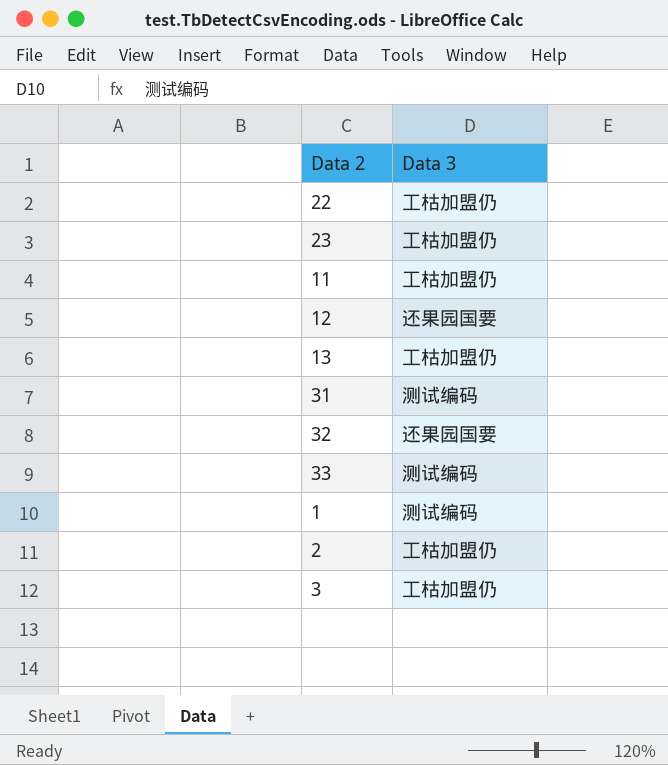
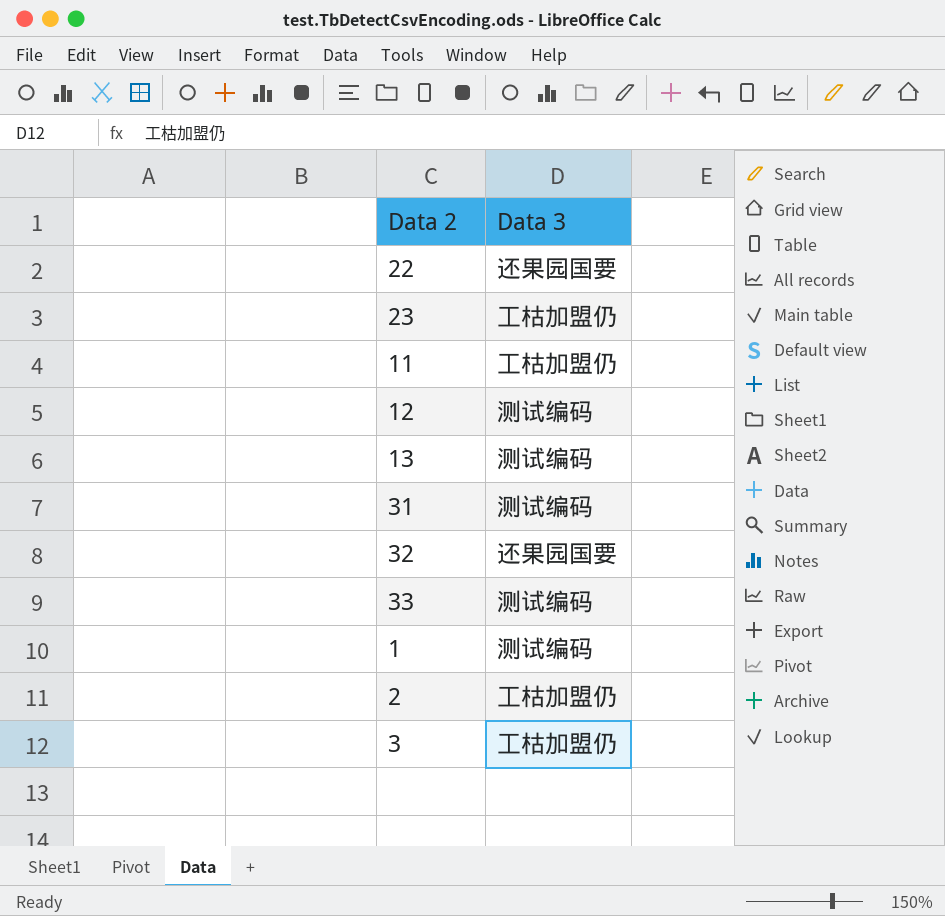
22 | Data 3: 工枯加盟仍 -> 还果园国要
12 | Data 3: 还果园国要 -> 测试编码
13 | Data 3: 工枯加盟仍 -> 测试编码

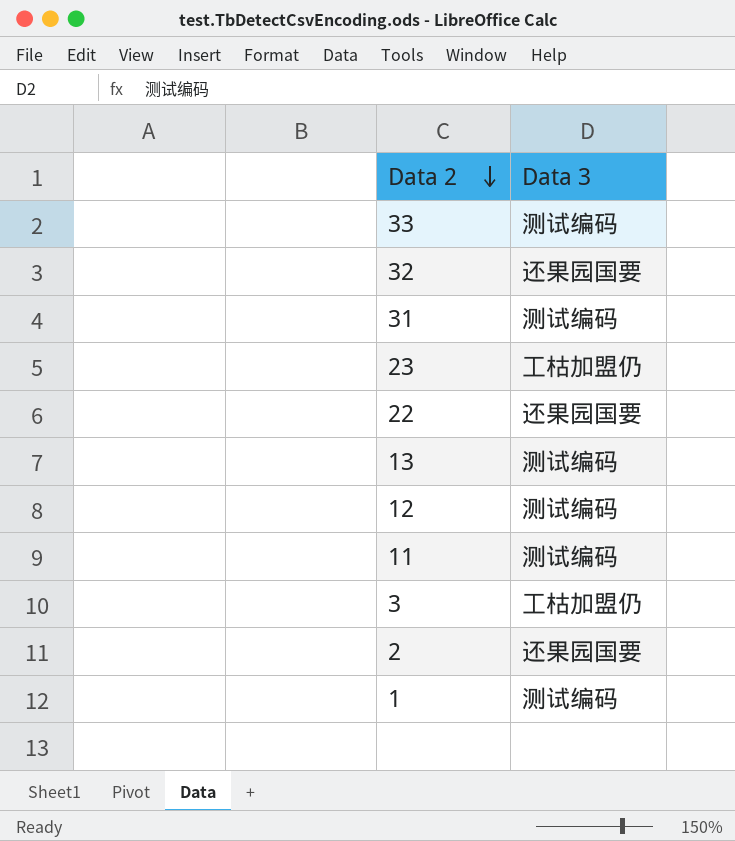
row order: none -> Data 2 descending
11 | Data 3: 工枯加盟仍 -> 测试编码
2 | Data 3: 工枯加盟仍 -> 还果园国要

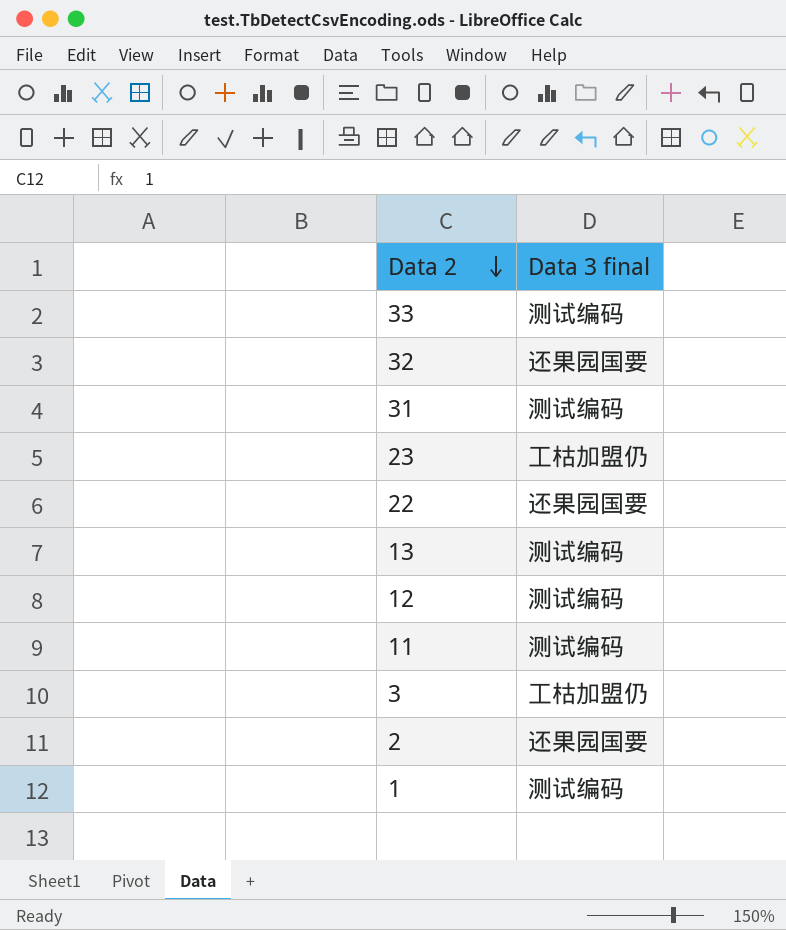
column name: Data 3 -> Data 3 final

